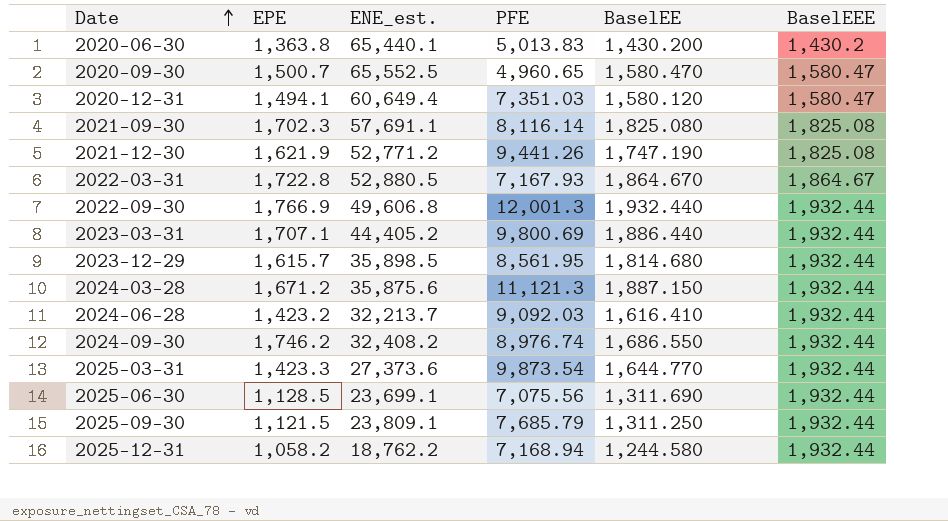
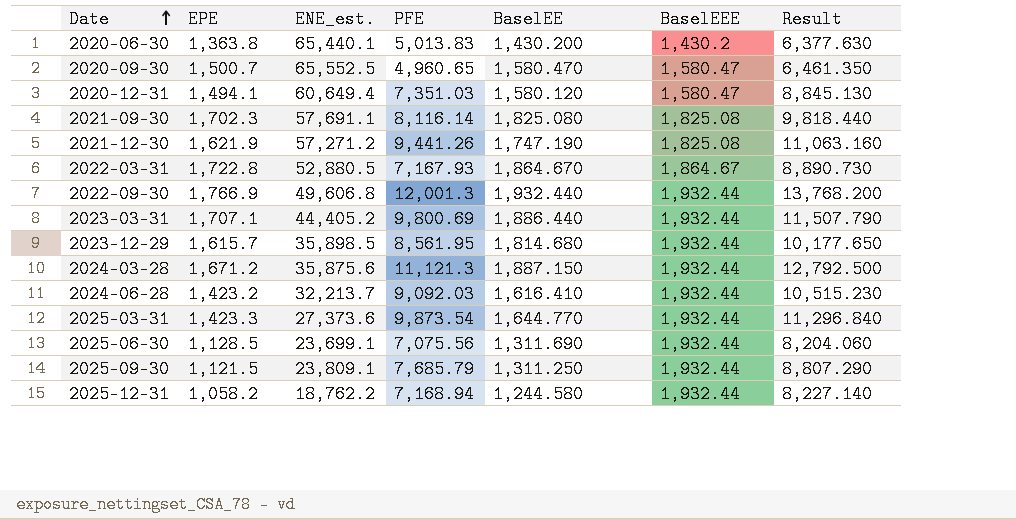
column Result | formula: none -> [EPE] + [PFE]
row 2024-09-30: 1,746.2 | 32,408.2 | 8,976.74 | 1,686.550 | 1,932.44 -> none
2021-12-30 | ENE_est.: 52,771.2 -> 57,271.2

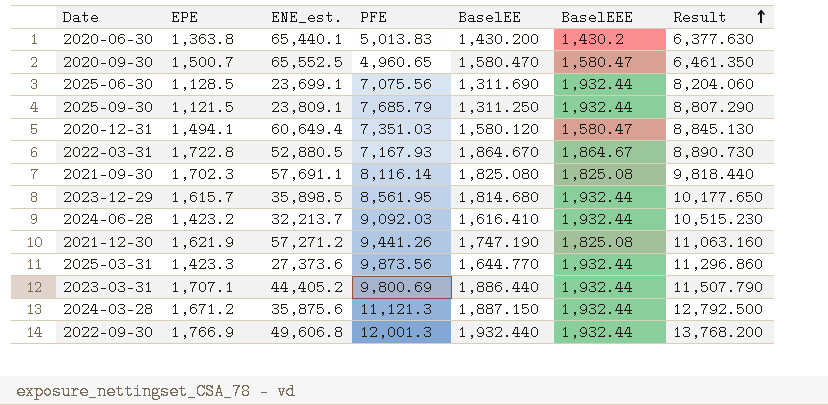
row order: Date ascending -> Result ascending
row 2025-12-31: 1,058.2 | 18,762.2 | 7,168.94 | 1,244.580 | 1,932.44 | 8,227.140 -> none
2025-03-31 | PFE: 9,873.54 -> 9,873.56
2025-03-31 | Result: 11,296.840 -> 11,296.860

